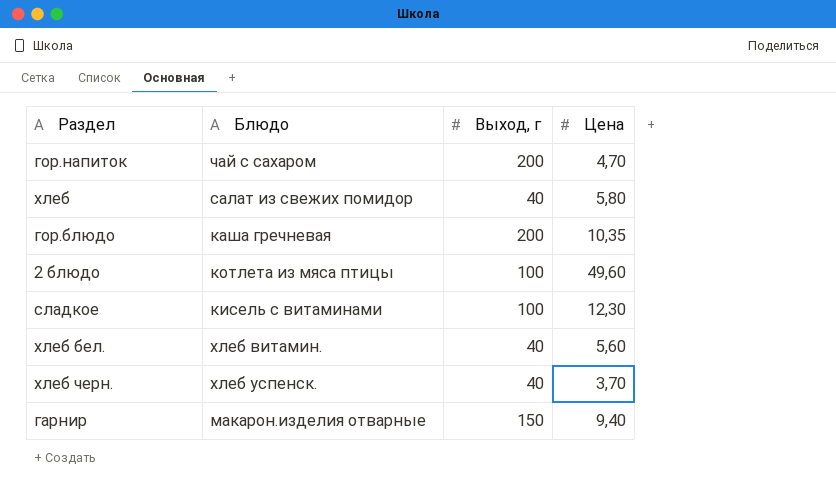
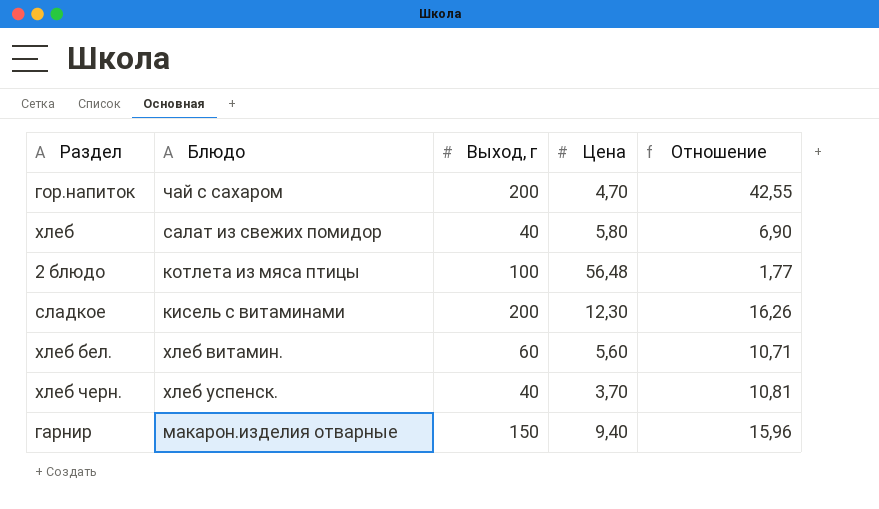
column Отношение | formula: none -> [Выход, г] / [Цена]
row гор.блюдо: каша гречневая | 200 | 10,35 -> none
2 блюдо | Цена: 49,60 -> 56,48
сладкое | Выход, г: 100 -> 200
хлеб бел. | Выход, г: 40 -> 60

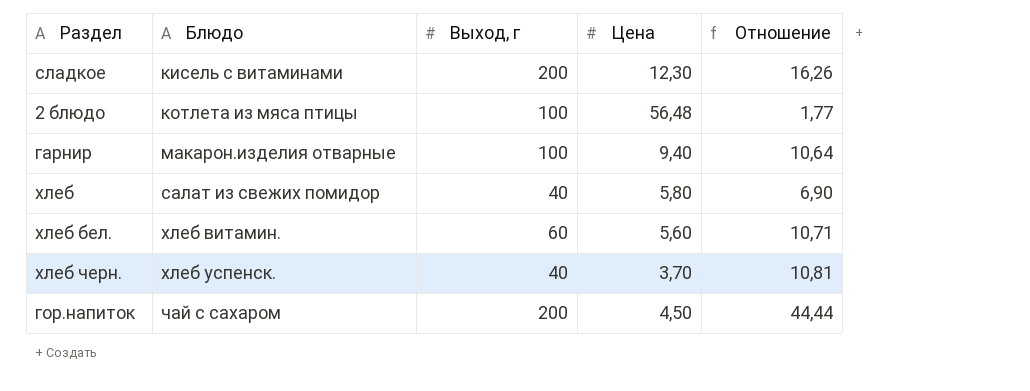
row order: none -> Блюдо ascending
гарнир | Выход, г: 150 -> 100
гарнир | Отношение: 15,96 -> 10,64
гор.напиток | Цена: 4,70 -> 4,50
гор.напиток | Отношение: 42,55 -> 44,44

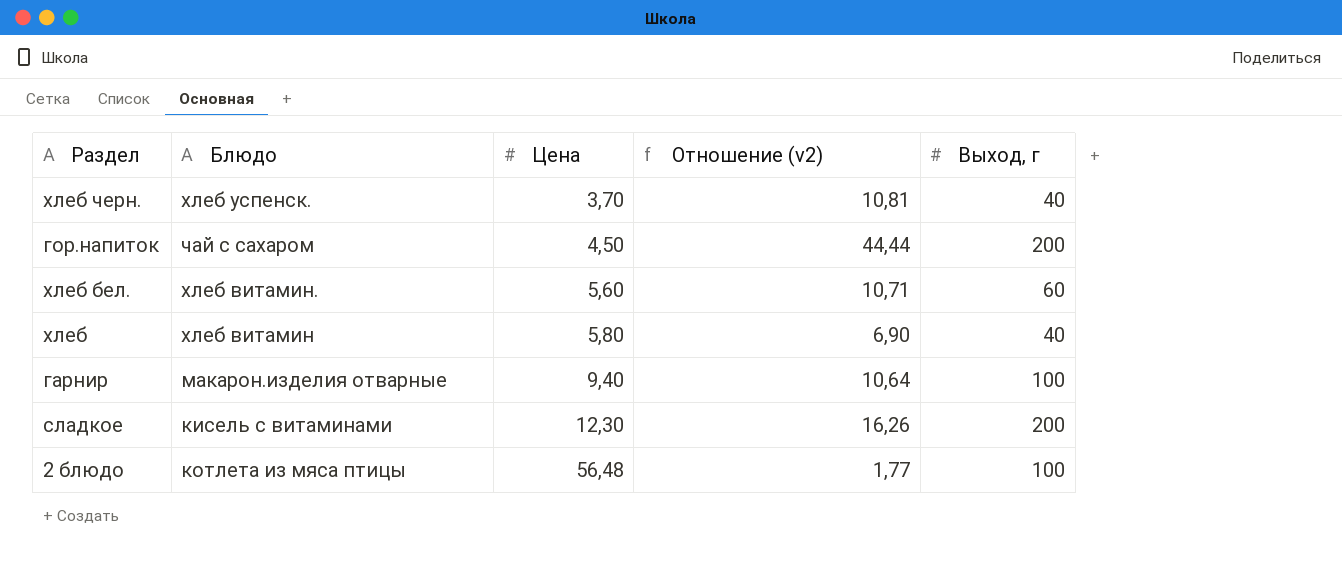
row order: Блюдо ascending -> Цена ascending
column name: Отношение -> Отношение (v2)
column Выход, г | position: 3 -> 5
хлеб | Блюдо: салат из свежих помидор -> хлеб витамин

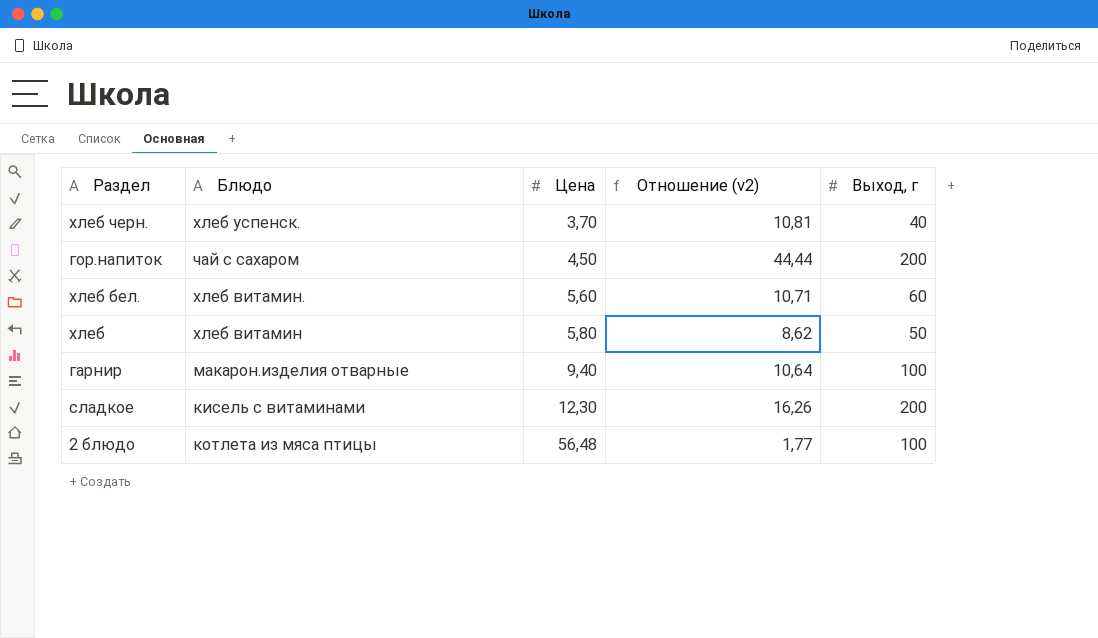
хлеб | Отношение (v2): 6,90 -> 8,62
хлеб | Выход, г: 40 -> 50

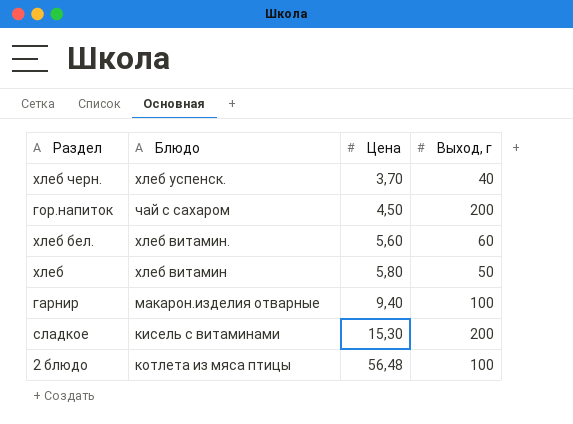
column Отношение (v2) | formula: [Выход, г] / [Цена] -> none
сладкое | Цена: 12,30 -> 15,30

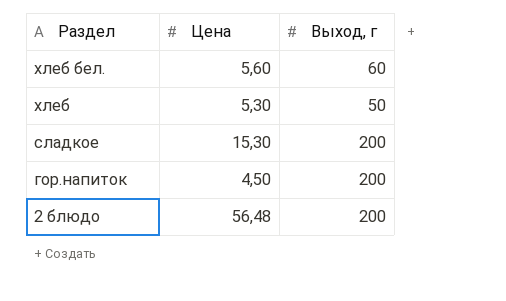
row order: Цена ascending -> Раздел descending
column Блюдо | position: 2 -> none
row хлеб черн.: хлеб успенск. | 3,70 | 40 -> none
row гарнир: макарон.изделия отварные | 9,40 | 100 -> none
хлеб | Цена: 5,80 -> 5,30
2 блюдо | Выход, г: 100 -> 200

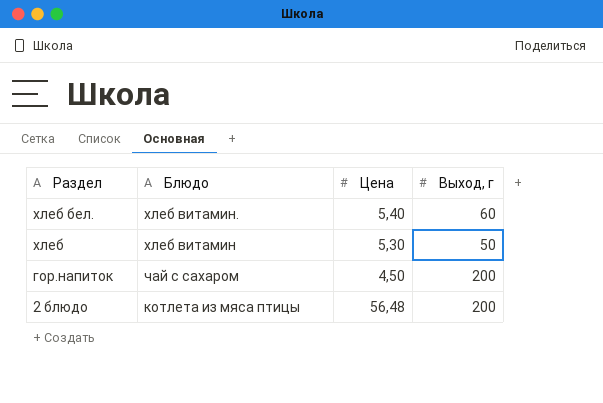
column Блюдо | position: none -> 2
row сладкое: 15,30 | 200 -> none
хлеб бел. | Цена: 5,60 -> 5,40

